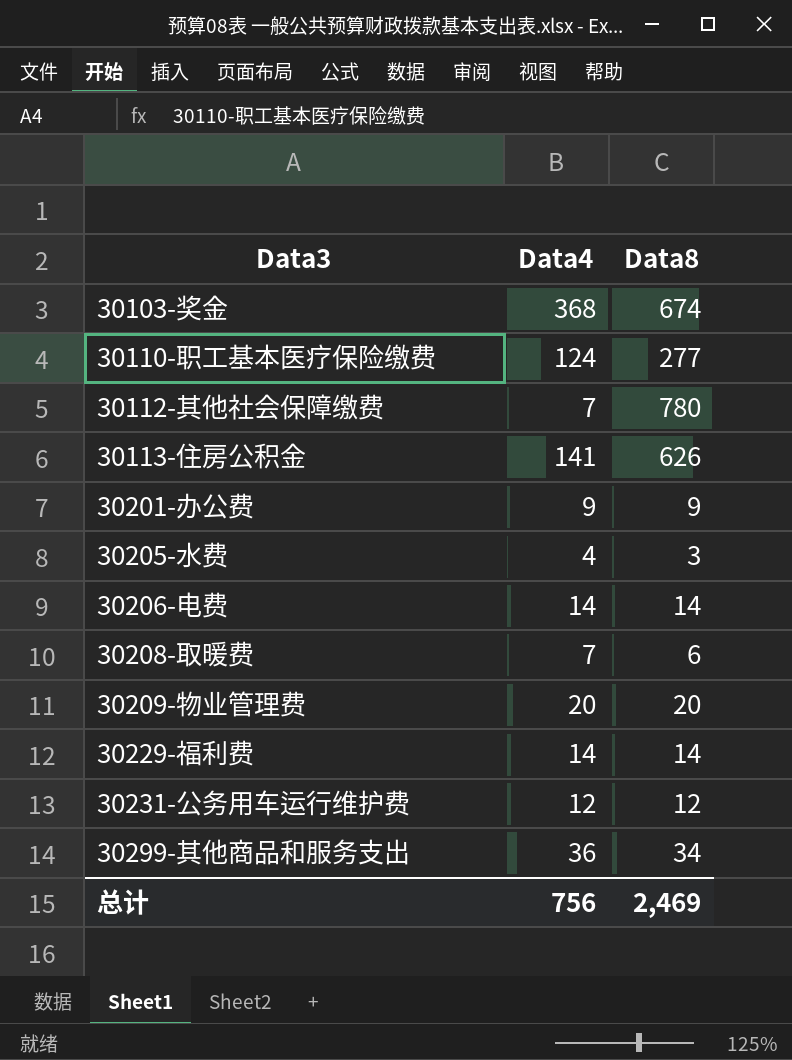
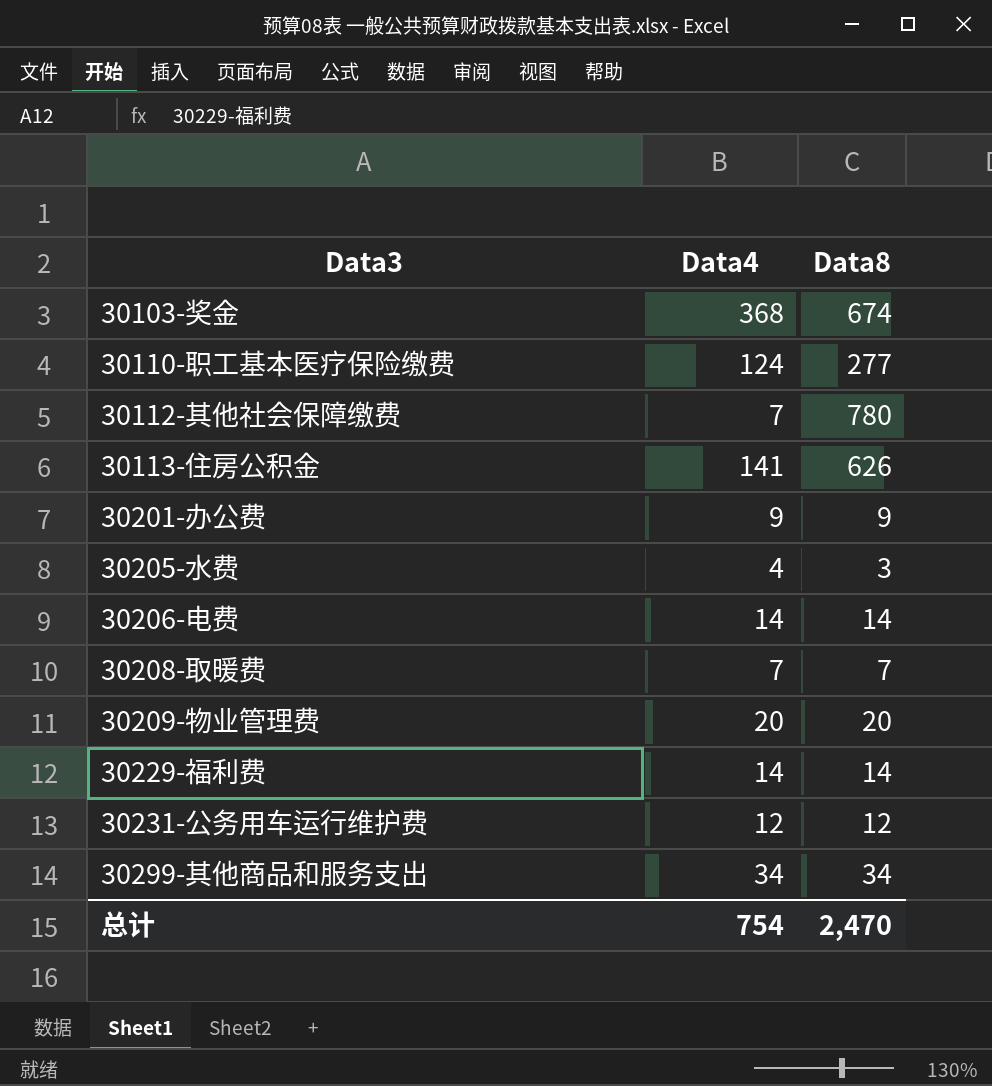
30208-取暖费 | Data8: 6 -> 7
30299-其他商品和服务支出 | Data4: 36 -> 34
总计 | Data4: 756 -> 754
总计 | Data8: 2,469 -> 2,470

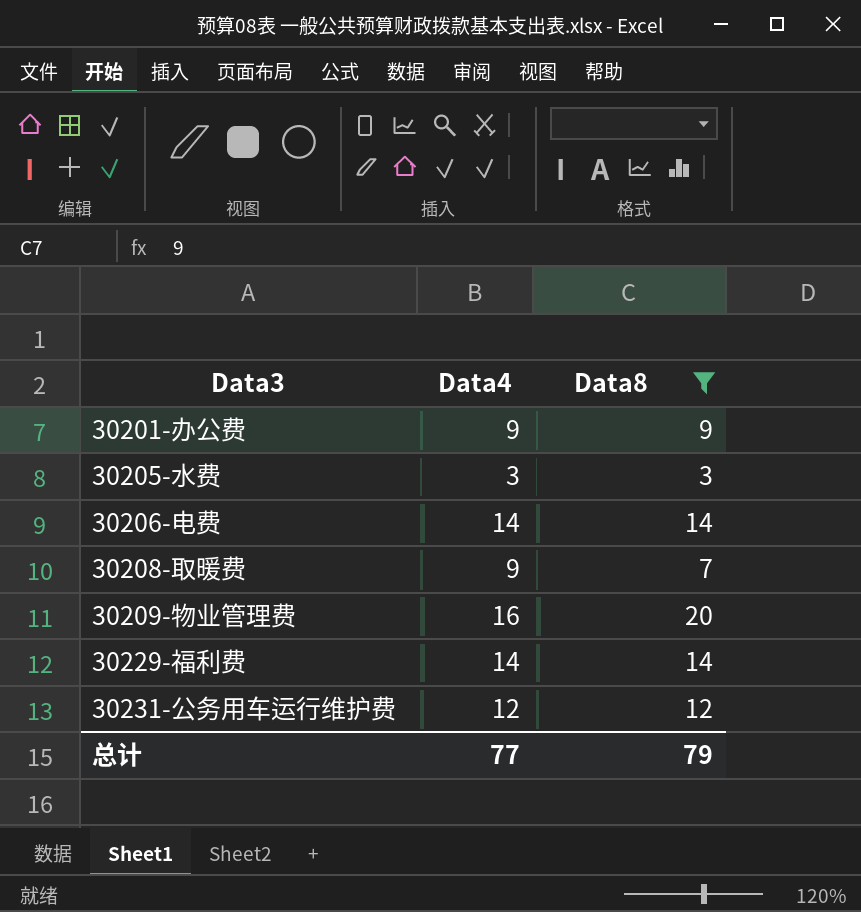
filter: none -> Data8 <= 20
30205-水费 | Data4: 4 -> 3
30208-取暖费 | Data4: 7 -> 9
30209-物业管理费 | Data4: 20 -> 16
总计 | Data4: 754 -> 77
总计 | Data8: 2,470 -> 79

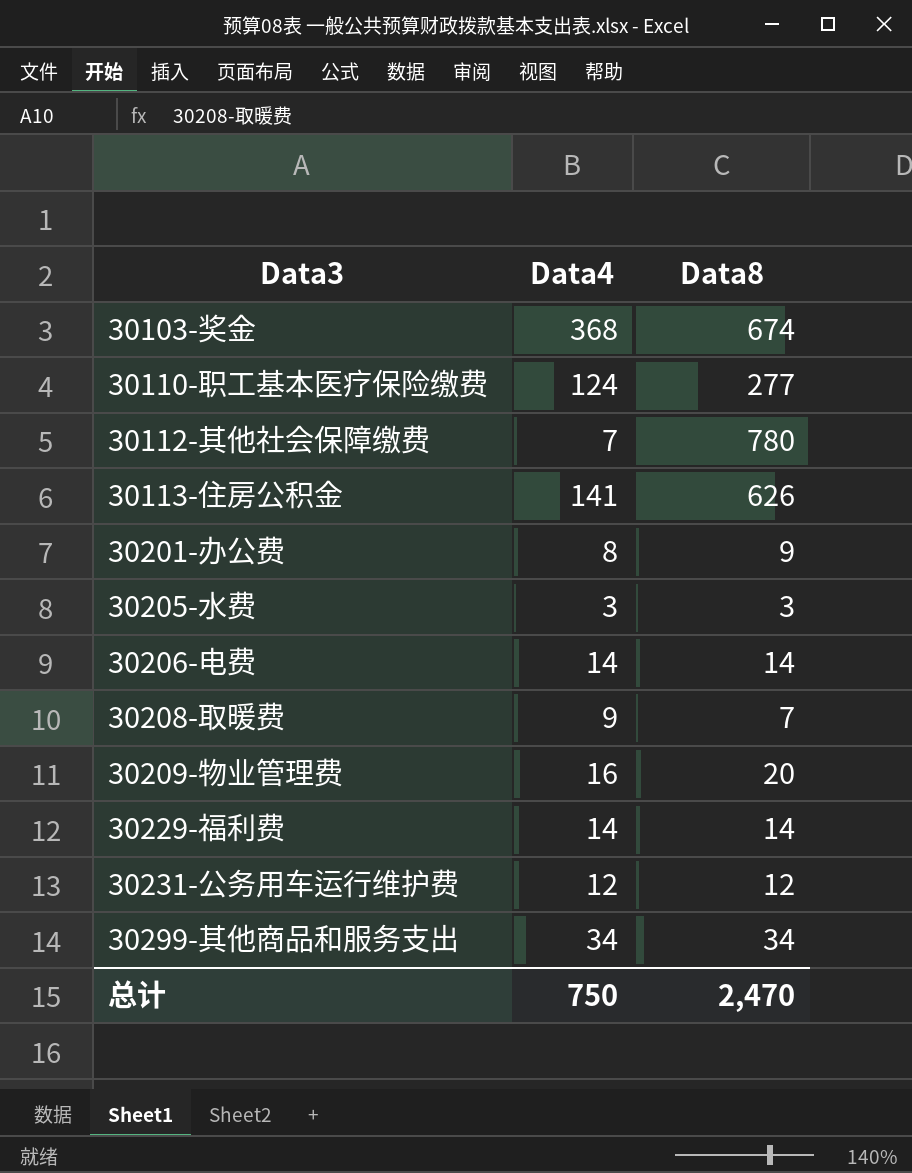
filter: Data8 <= 20 -> none
30201-办公费 | Data4: 9 -> 8
总计 | Data4: 77 -> 750
总计 | Data8: 79 -> 2,470

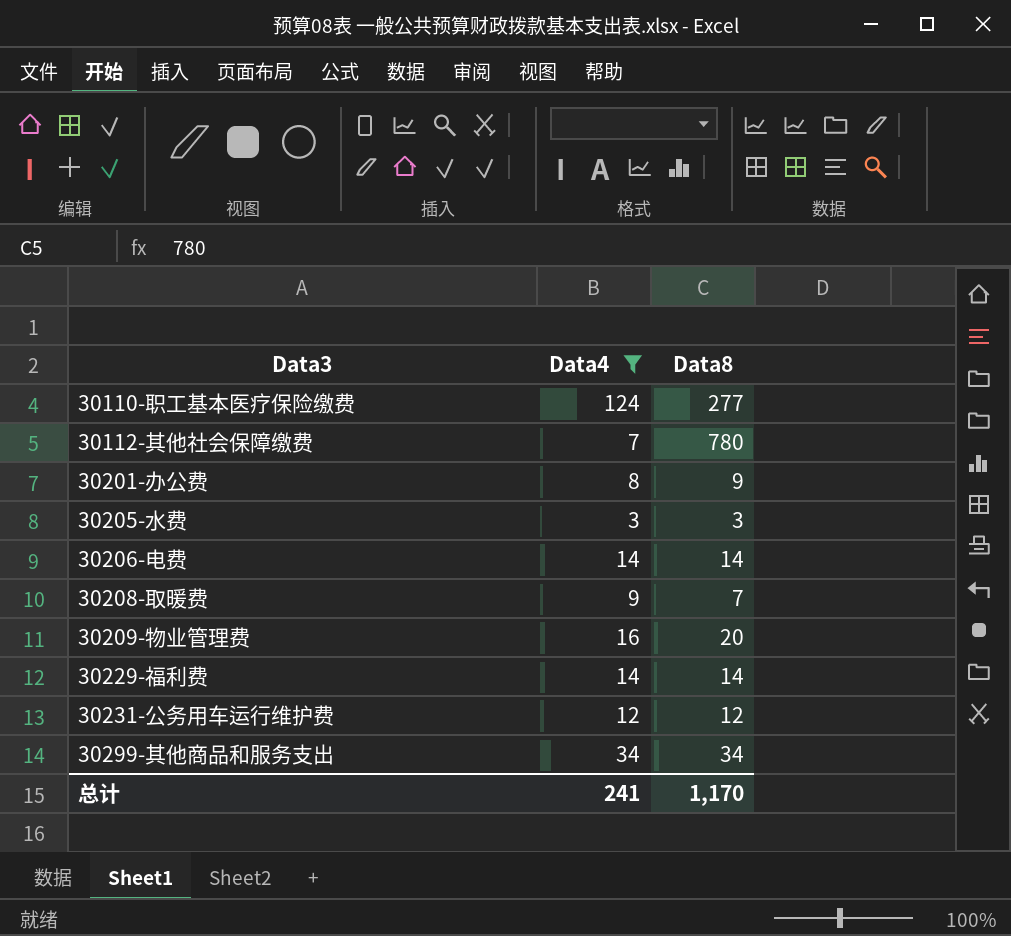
filter: none -> Data4 <= 124
总计 | Data4: 750 -> 241
总计 | Data8: 2,470 -> 1,170

